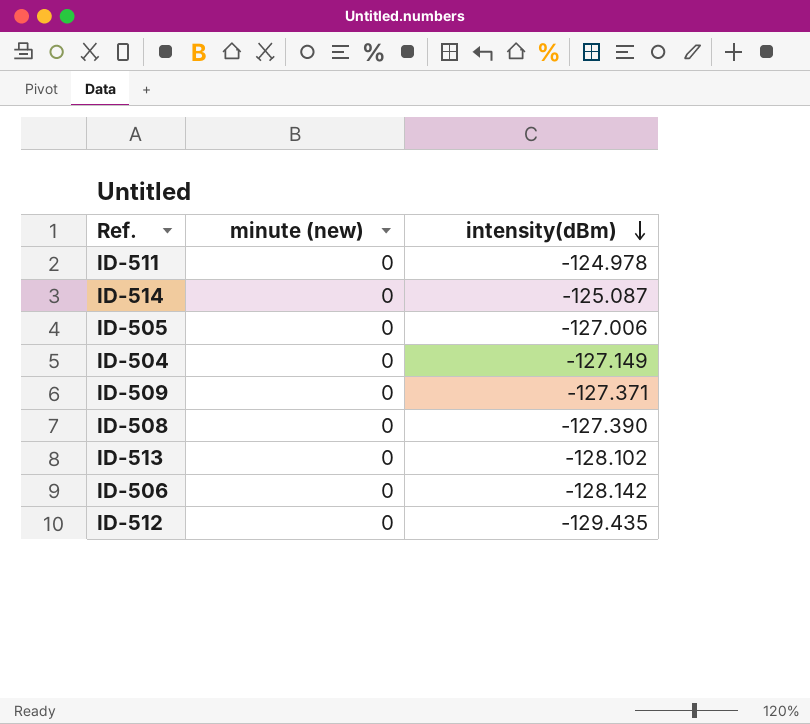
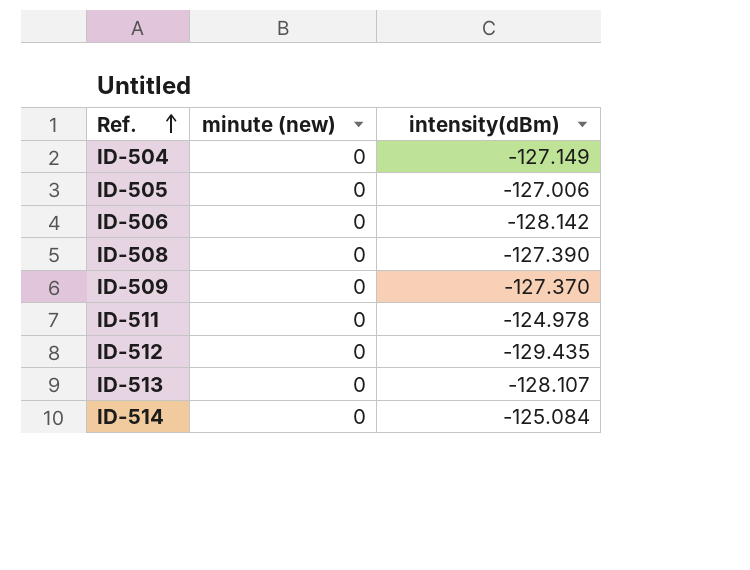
row order: intensity(dBm) descending -> Ref. ascending
ID-509 | intensity(dBm): -127.371 -> -127.370
ID-513 | intensity(dBm): -128.102 -> -128.107
ID-514 | intensity(dBm): -125.087 -> -125.084

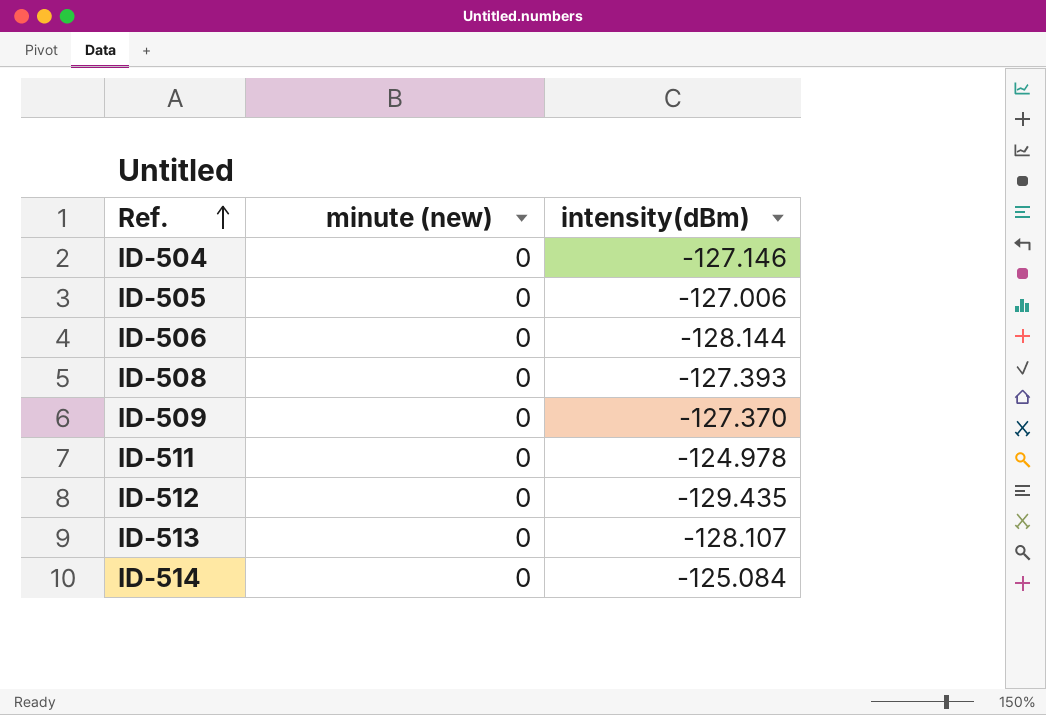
ID-504 | intensity(dBm): -127.149 -> -127.146
ID-506 | intensity(dBm): -128.142 -> -128.144
ID-508 | intensity(dBm): -127.390 -> -127.393

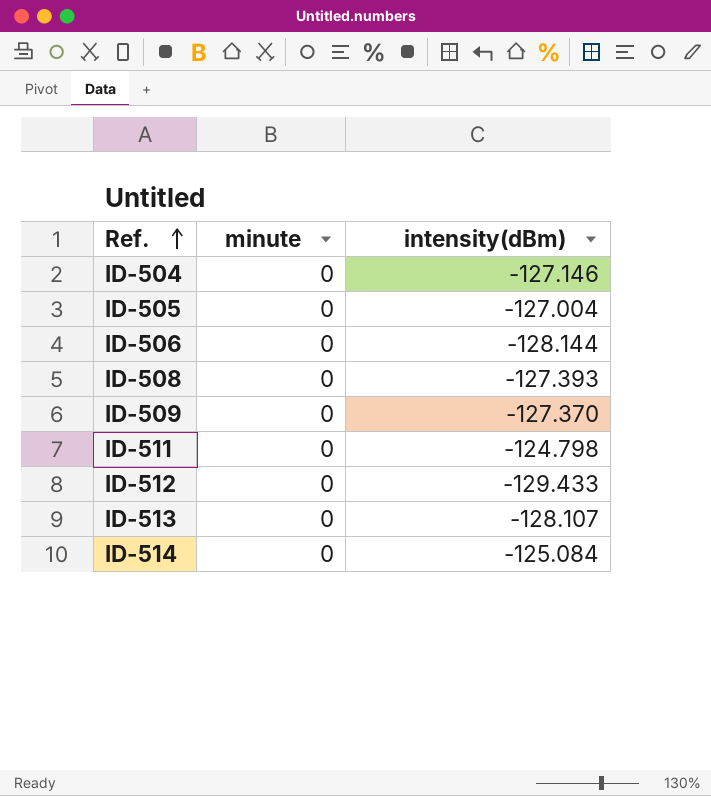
column name: minute (new) -> minute
ID-505 | intensity(dBm): -127.006 -> -127.004
ID-511 | intensity(dBm): -124.978 -> -124.798
ID-512 | intensity(dBm): -129.435 -> -129.433

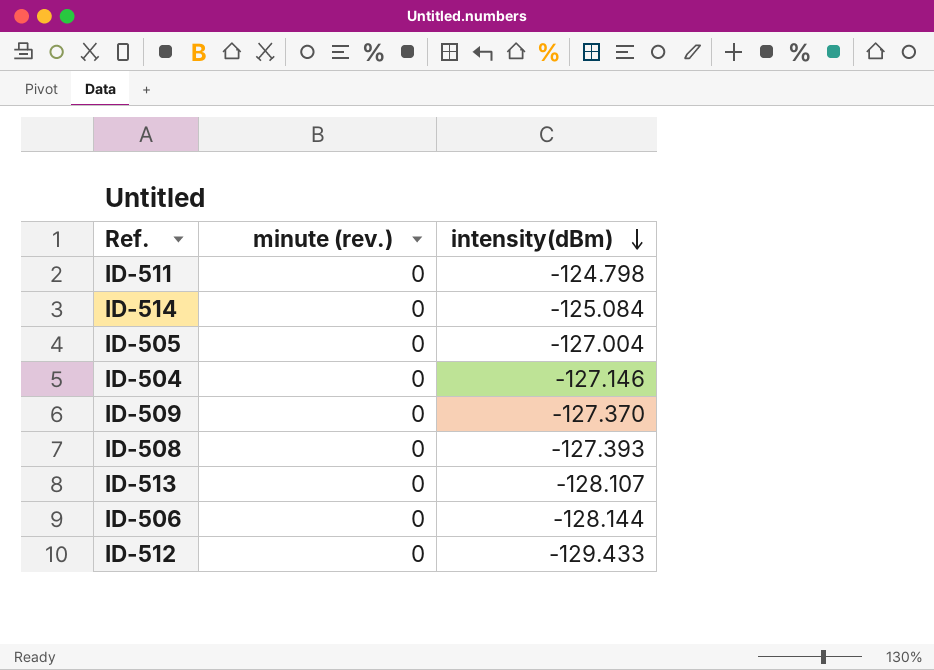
row order: Ref. ascending -> intensity(dBm) descending
column name: minute -> minute (rev.)

